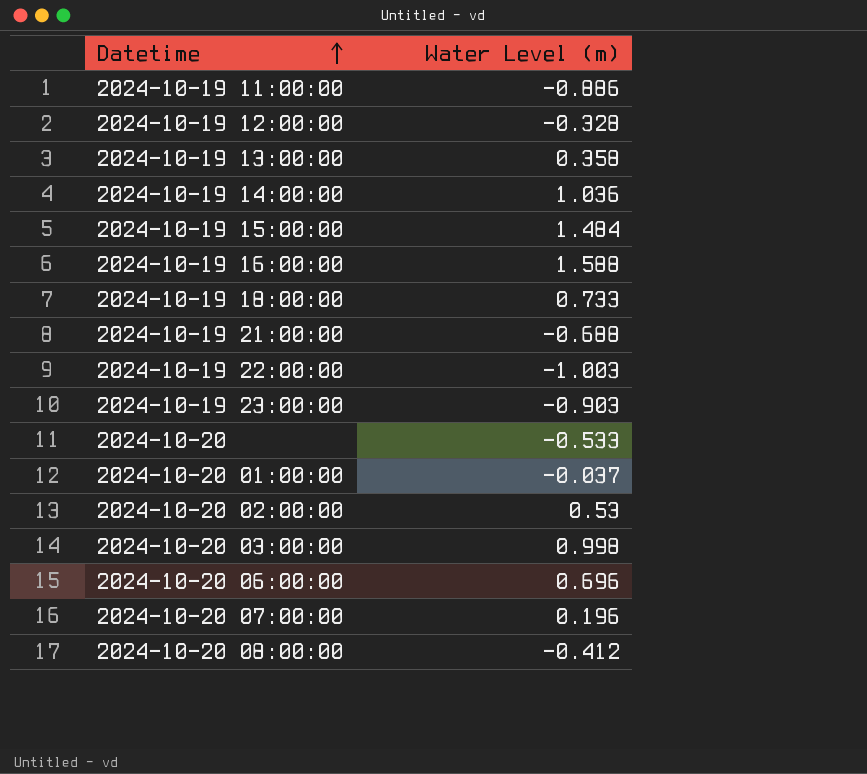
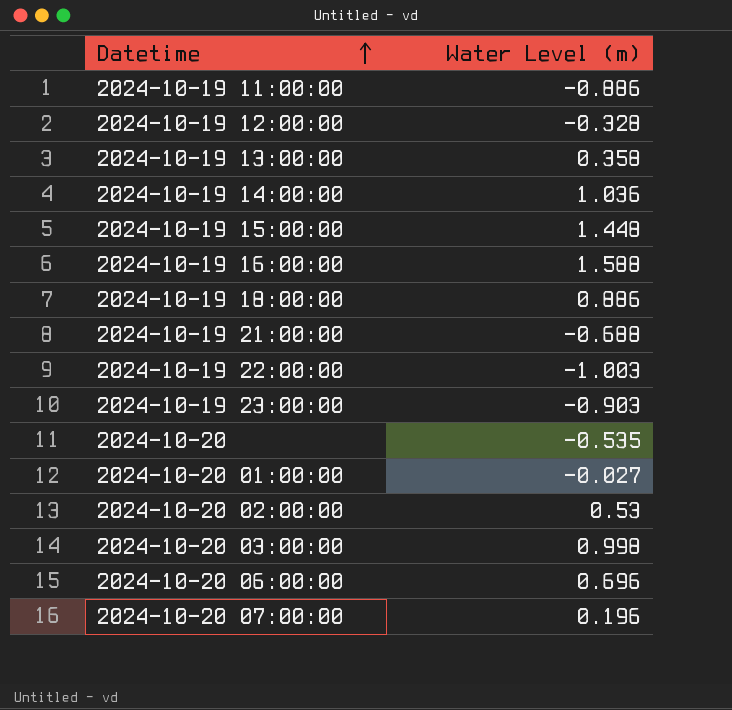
row 2024-10-20 08:00:00: -0.412 -> none
2024-10-19 15:00:00 | Water Level (m): 1.484 -> 1.448
2024-10-19 18:00:00 | Water Level (m): 0.733 -> 0.886
2024-10-20 | Water Level (m): -0.533 -> -0.535
2024-10-20 01:00:00 | Water Level (m): -0.037 -> -0.027

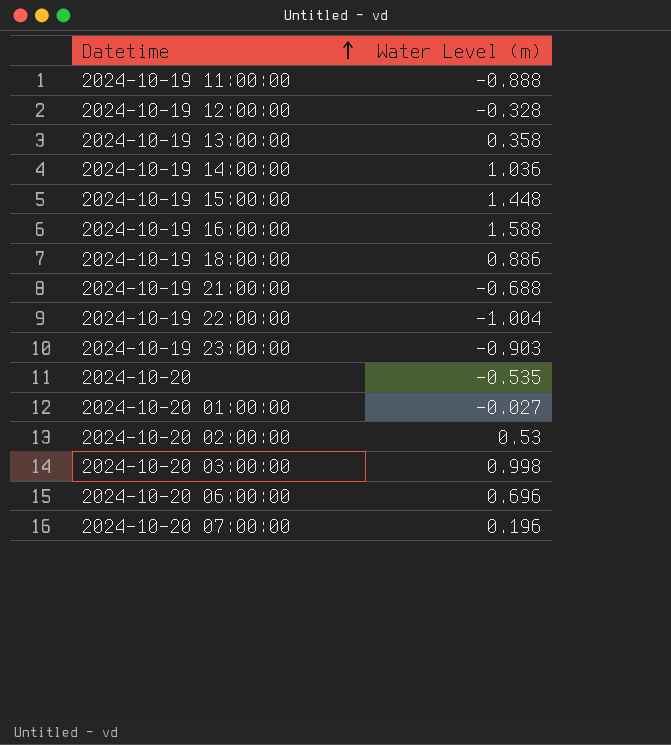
2024-10-19 11:00:00 | Water Level (m): -0.886 -> -0.888
2024-10-19 22:00:00 | Water Level (m): -1.003 -> -1.004

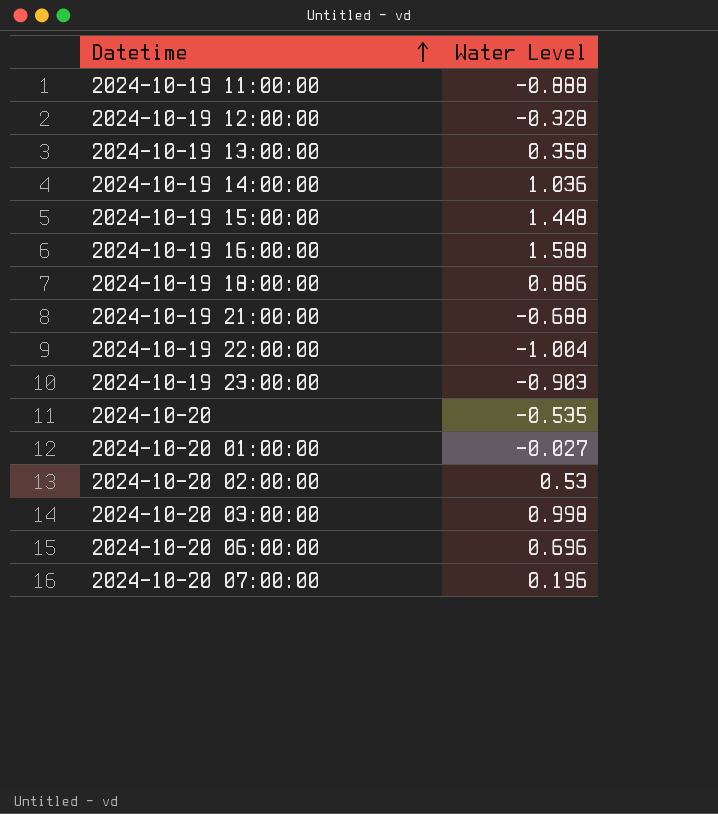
column name: Water Level (m) -> Water Level

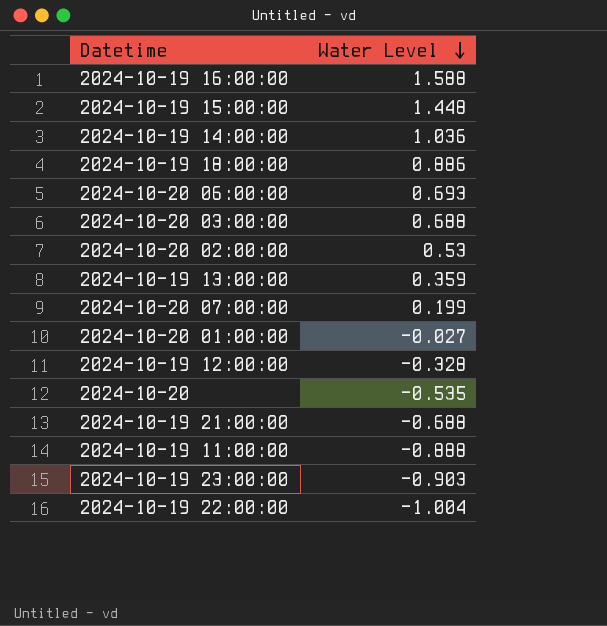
row order: Datetime ascending -> Water Level descending
2024-10-20 06:00:00 | Water Level: 0.696 -> 0.693
2024-10-20 03:00:00 | Water Level: 0.998 -> 0.688
2024-10-19 13:00:00 | Water Level: 0.358 -> 0.359
2024-10-20 07:00:00 | Water Level: 0.196 -> 0.199

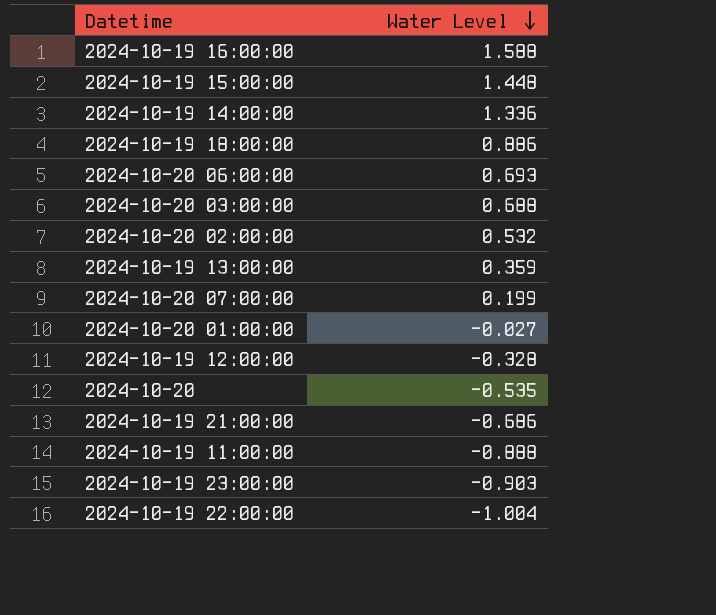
2024-10-19 14:00:00 | Water Level: 1.036 -> 1.336
2024-10-20 02:00:00 | Water Level: 0.53 -> 0.532
2024-10-19 21:00:00 | Water Level: -0.688 -> -0.686

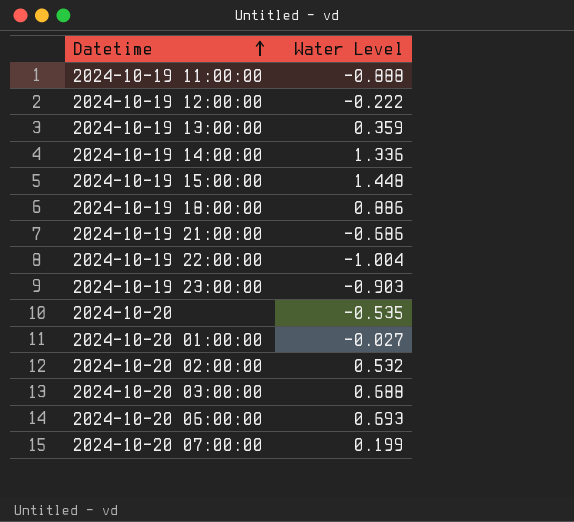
row order: Water Level descending -> Datetime ascending
row 2024-10-19 16:00:00: 1.588 -> none
2024-10-19 12:00:00 | Water Level: -0.328 -> -0.222

